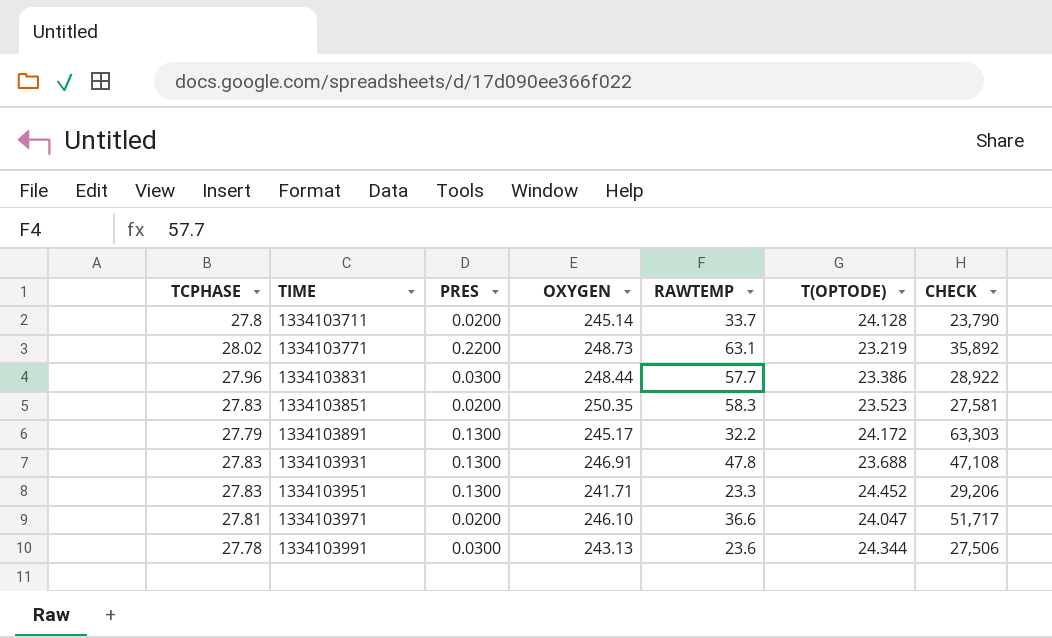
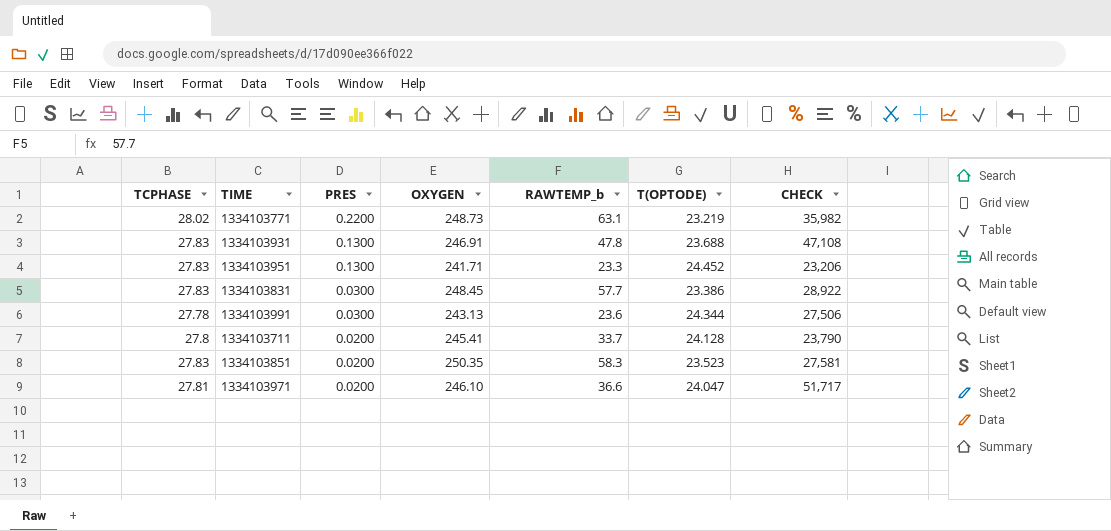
row order: TIME ascending -> PRES descending
column name: RAWTEMP -> RAWTEMP_b
row 1334103891: 27.79 | 0.1300 | 245.17 | 32.2 | 24.172 | 63,303 -> none
1334103771 | CHECK: 35,892 -> 35,982
1334103951 | CHECK: 29,206 -> 23,206
1334103831 | TCPHASE: 27.96 -> 27.83
1334103831 | OXYGEN: 248.44 -> 248.45
1334103711 | OXYGEN: 245.14 -> 245.41

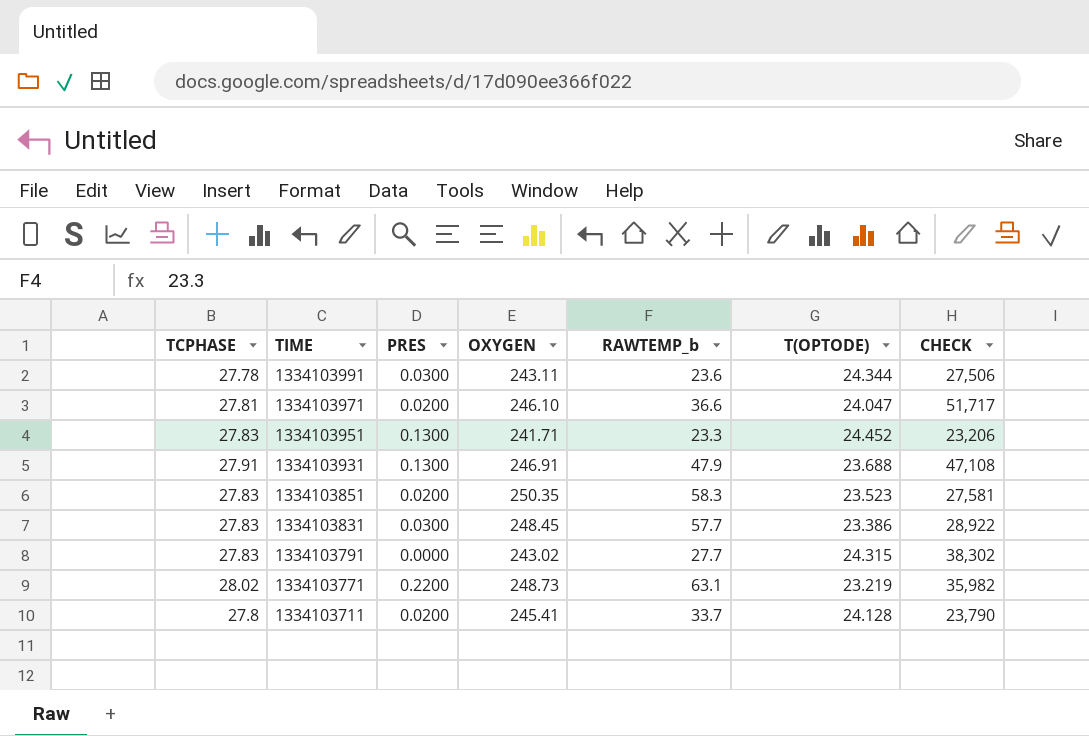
row order: PRES descending -> TIME descending
1334103991 | OXYGEN: 243.13 -> 243.11
1334103931 | TCPHASE: 27.83 -> 27.91
1334103931 | RAWTEMP_b: 47.8 -> 47.9
row 1334103791: none -> 27.83 | 0.0000 | 243.02 | 27.7 | 24.315 | 38,302

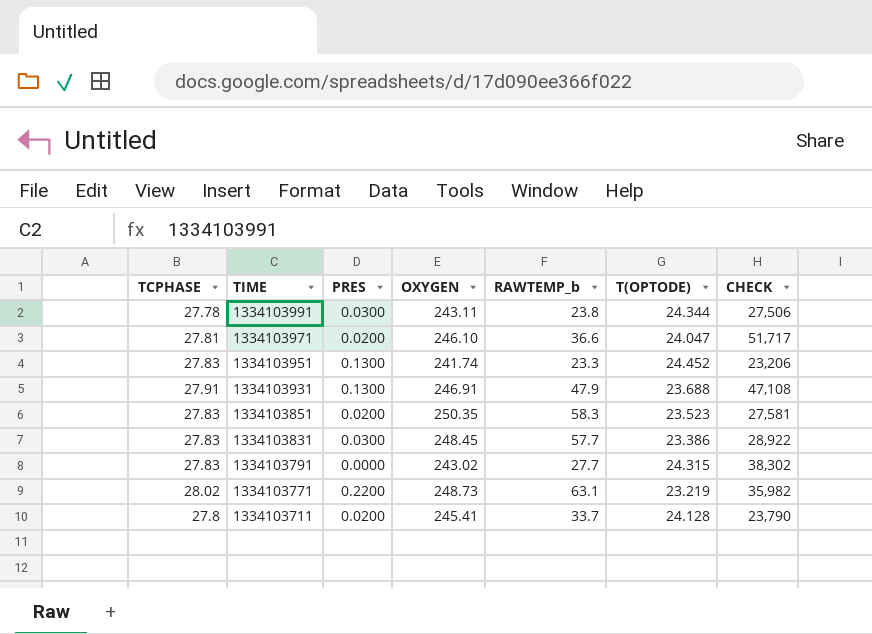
1334103991 | RAWTEMP_b: 23.6 -> 23.8
1334103951 | OXYGEN: 241.71 -> 241.74

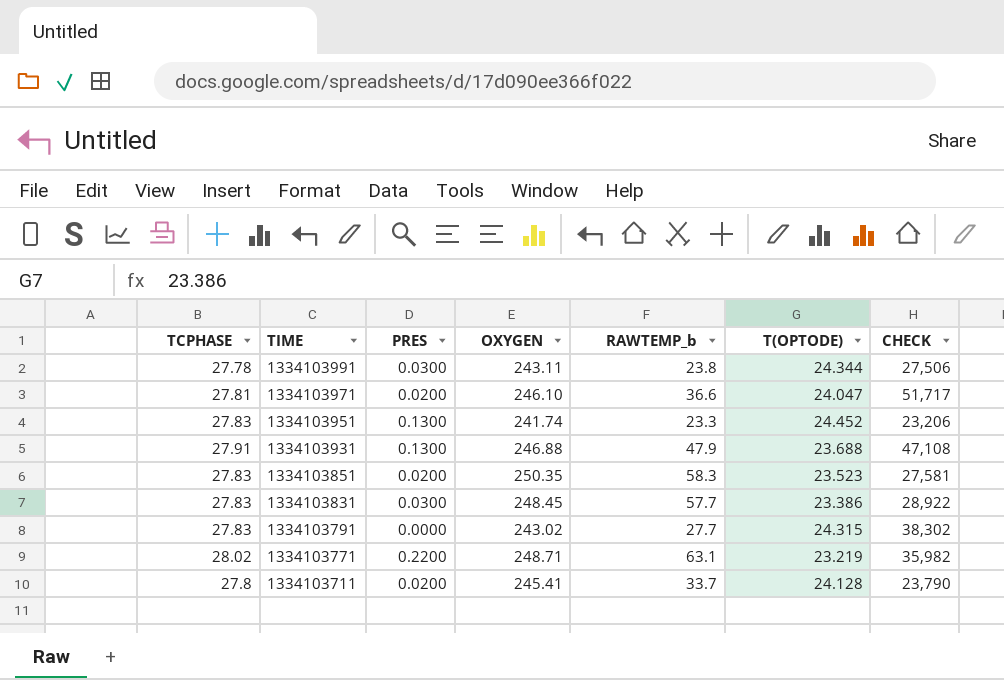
1334103931 | OXYGEN: 246.91 -> 246.88
1334103771 | OXYGEN: 248.73 -> 248.71

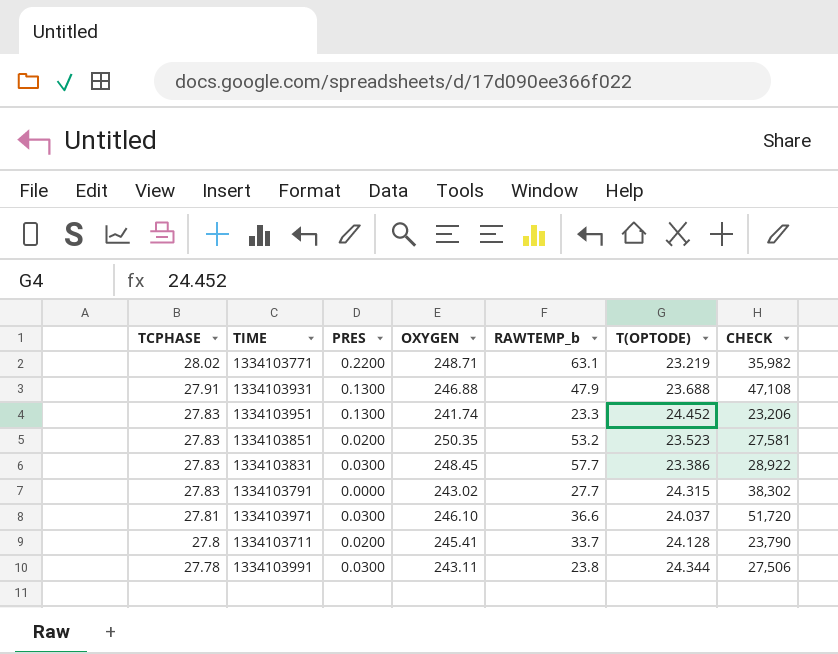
row order: TIME descending -> TCPHASE descending
1334103851 | RAWTEMP_b: 58.3 -> 53.2
1334103971 | PRES: 0.0200 -> 0.0300
1334103971 | T(OPTODE): 24.047 -> 24.037
1334103971 | CHECK: 51,717 -> 51,720

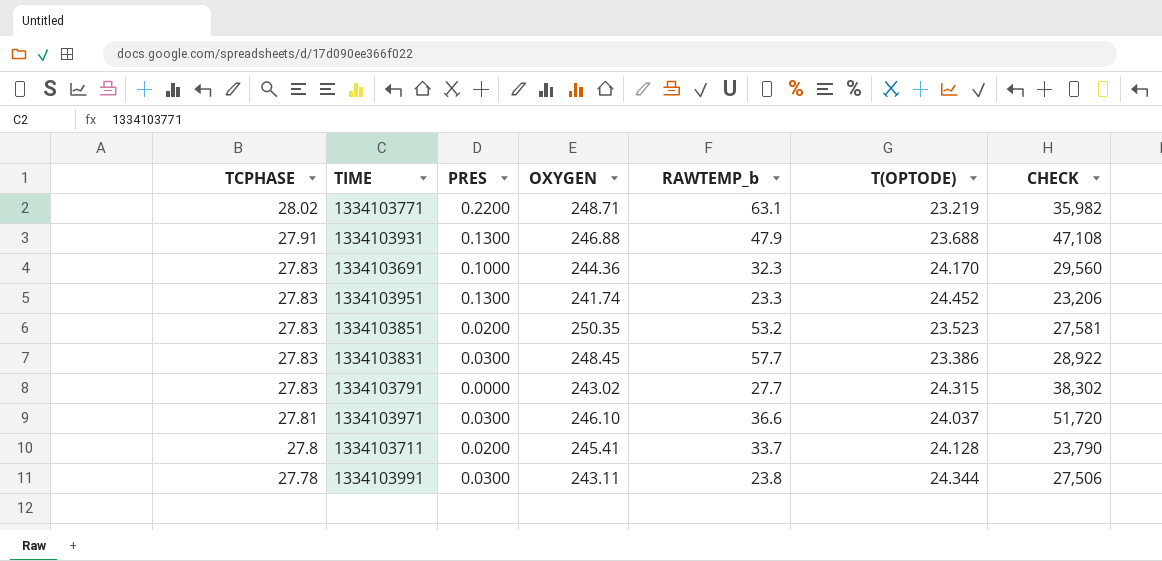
row 1334103691: none -> 27.83 | 0.1000 | 244.36 | 32.3 | 24.170 | 29,560

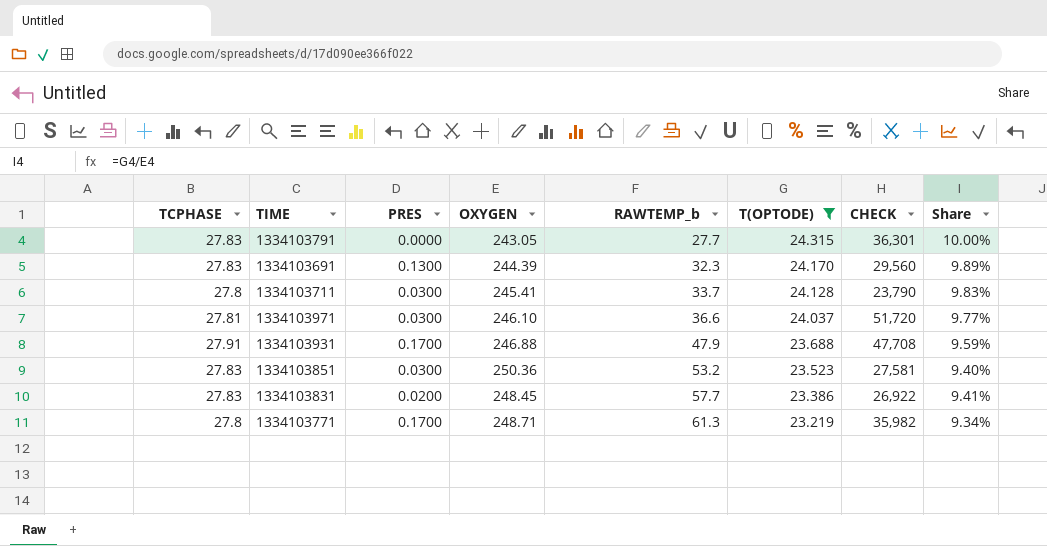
filter: none -> T(OPTODE) <= 24.315
row order: TCPHASE descending -> RAWTEMP_b ascending
column Share | formula: none -> [T(OPTODE)] / [OXYGEN]
1334103791 | OXYGEN: 243.02 -> 243.05
1334103791 | CHECK: 38,302 -> 36,301
1334103691 | PRES: 0.1000 -> 0.1300
1334103691 | OXYGEN: 244.36 -> 244.39
1334103711 | PRES: 0.0200 -> 0.0300
1334103931 | PRES: 0.1300 -> 0.1700
1334103931 | CHECK: 47,108 -> 47,708
1334103851 | PRES: 0.0200 -> 0.0300
1334103851 | OXYGEN: 250.35 -> 250.36
1334103831 | PRES: 0.0300 -> 0.0200
1334103831 | CHECK: 28,922 -> 26,922
1334103771 | TCPHASE: 28.02 -> 27.8
1334103771 | PRES: 0.2200 -> 0.1700
1334103771 | RAWTEMP_b: 63.1 -> 61.3

